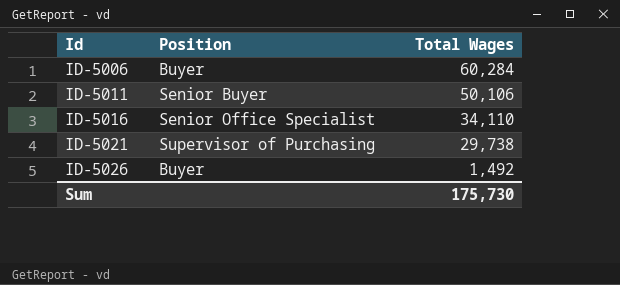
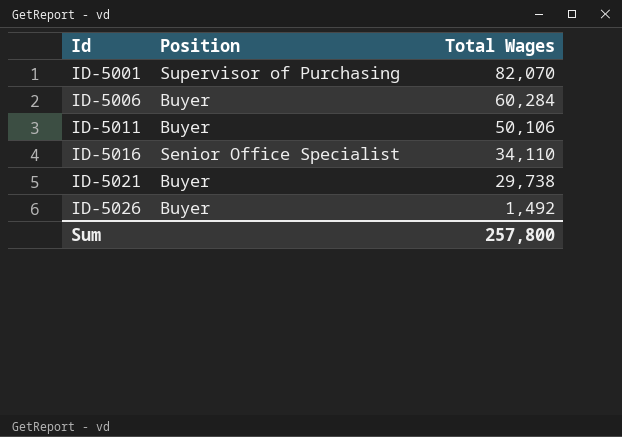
row ID-5001: none -> Supervisor of Purchasing | 82,070
ID-5011 | Position: Senior Buyer -> Buyer
ID-5021 | Position: Supervisor of Purchasing -> Buyer
Sum | Total Wages: 175,730 -> 257,800

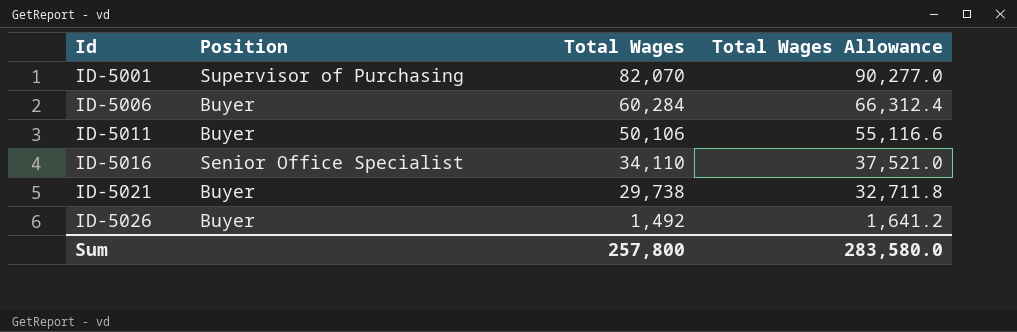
column Total Wages Allowance | formula: none -> [Total Wages] * 1.1

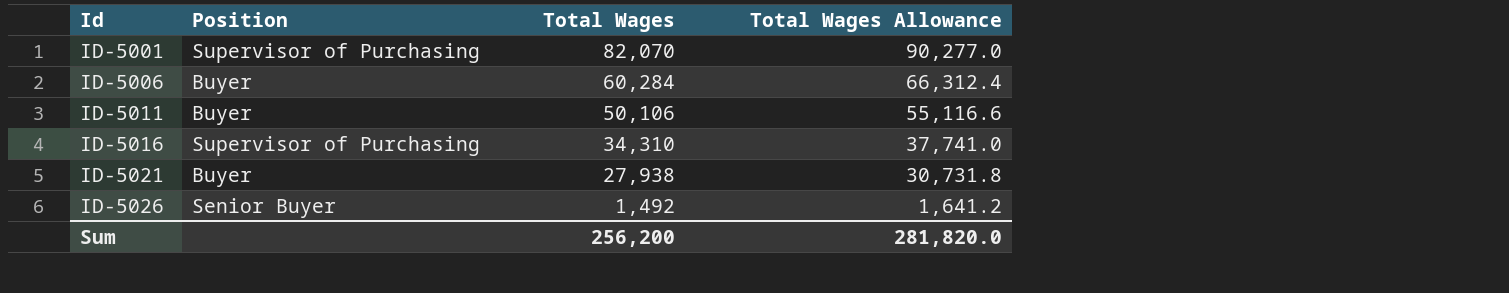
ID-5016 | Position: Senior Office Specialist -> Supervisor of Purchasing
ID-5016 | Total Wages: 34,110 -> 34,310
ID-5016 | Total Wages Allowance: 37,521.0 -> 37,741.0
ID-5021 | Total Wages: 29,738 -> 27,938
ID-5021 | Total Wages Allowance: 32,711.8 -> 30,731.8
ID-5026 | Position: Buyer -> Senior Buyer
Sum | Total Wages: 257,800 -> 256,200
Sum | Total Wages Allowance: 283,580.0 -> 281,820.0

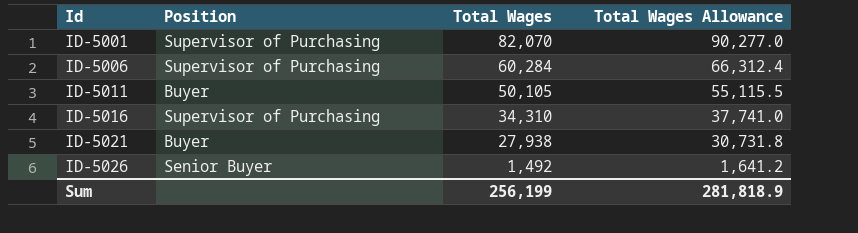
ID-5006 | Position: Buyer -> Supervisor of Purchasing
ID-5011 | Total Wages: 50,106 -> 50,105
ID-5011 | Total Wages Allowance: 55,116.6 -> 55,115.5
Sum | Total Wages: 256,200 -> 256,199
Sum | Total Wages Allowance: 281,820.0 -> 281,818.9

